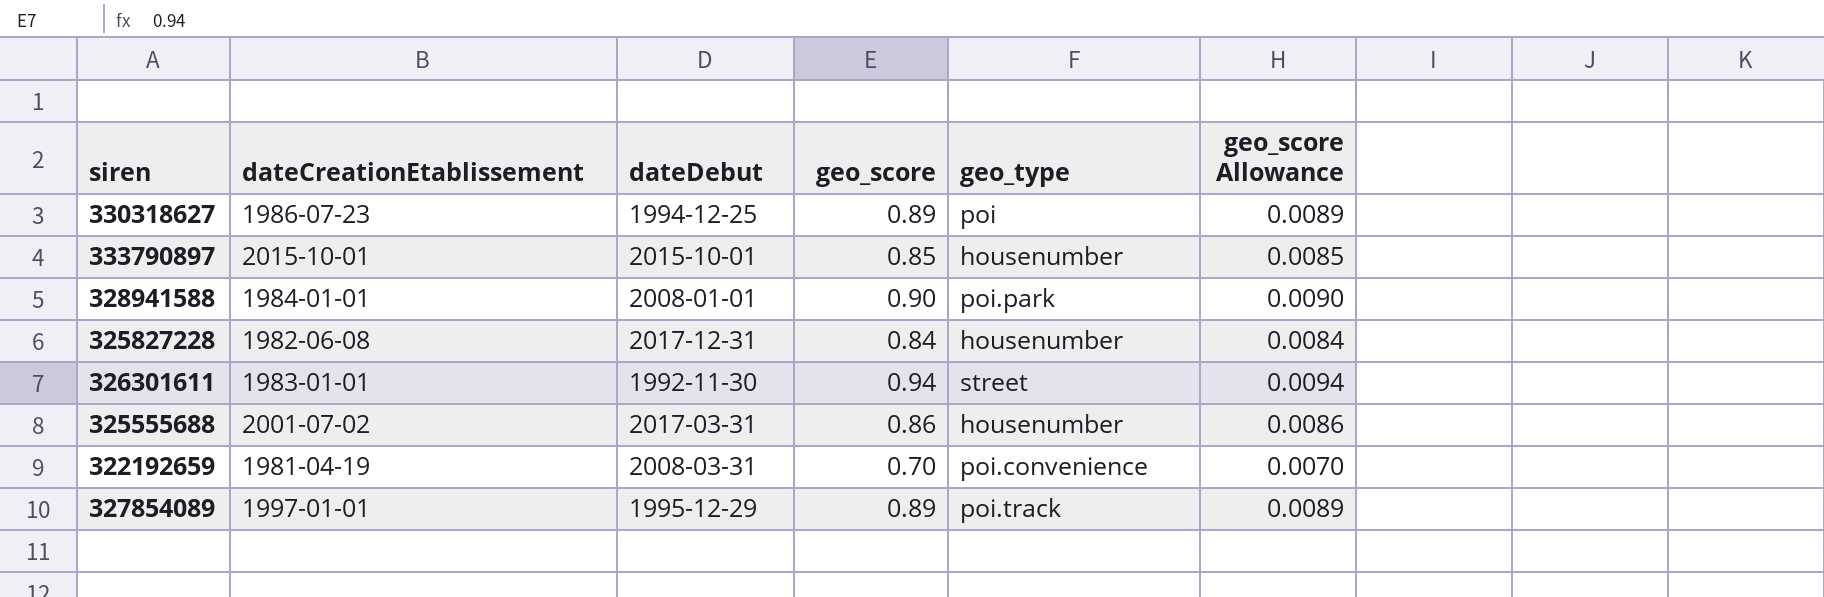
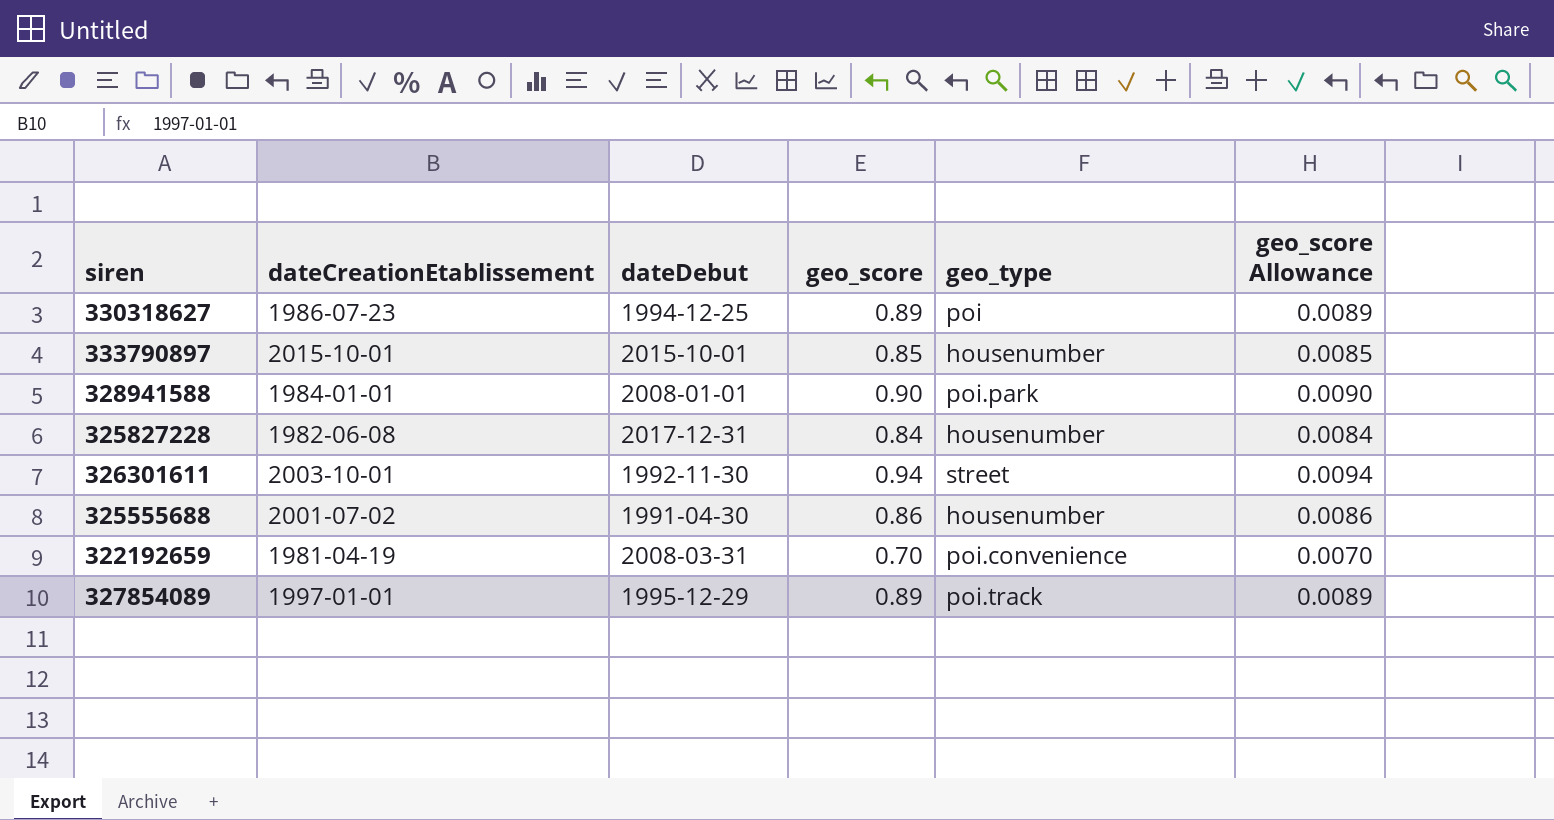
326301611 | dateCreationEtablissement: 1983-01-01 -> 2003-10-01
325555688 | dateDebut: 2017-03-31 -> 1991-04-30

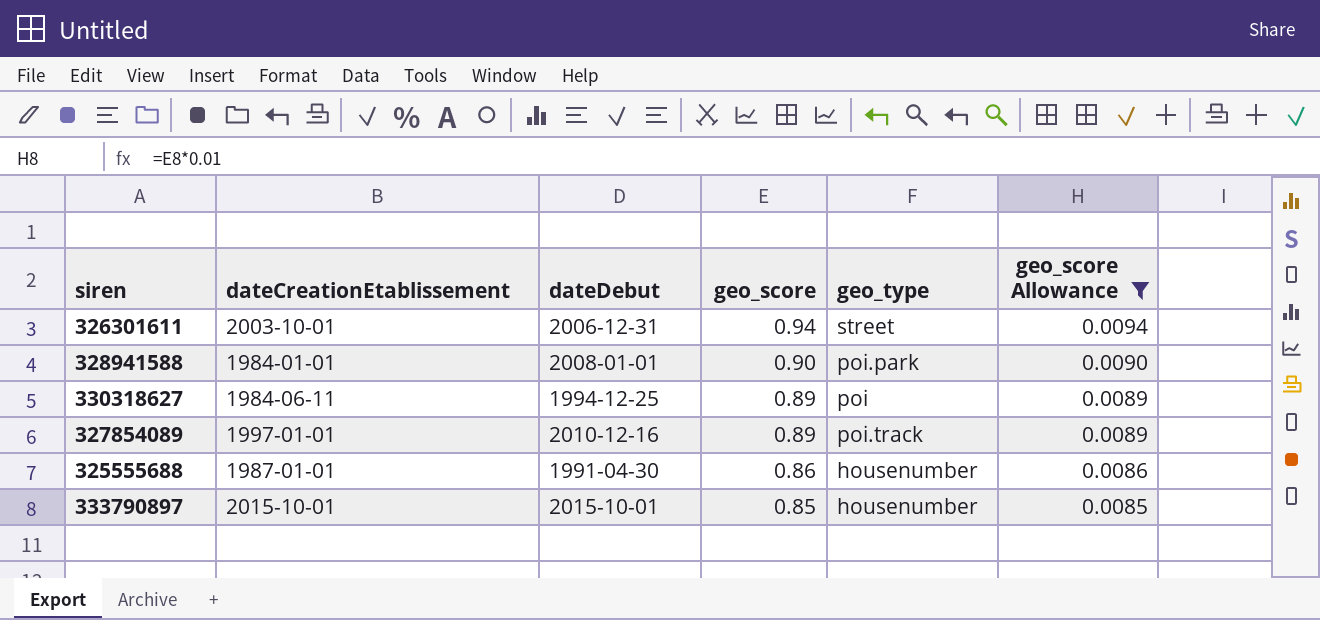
filter: none -> geo_score Allowance >= 0.0085
row order: none -> geo_score descending
326301611 | dateDebut: 1992-11-30 -> 2006-12-31
330318627 | dateCreationEtablissement: 1986-07-23 -> 1984-06-11
327854089 | dateDebut: 1995-12-29 -> 2010-12-16
325555688 | dateCreationEtablissement: 2001-07-02 -> 1987-01-01

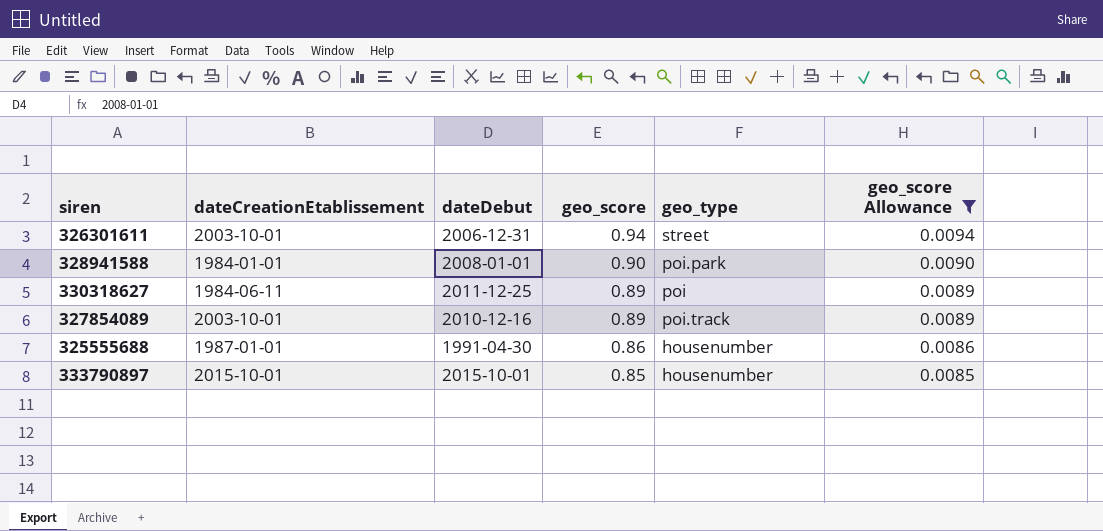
330318627 | dateDebut: 1994-12-25 -> 2011-12-25
327854089 | dateCreationEtablissement: 1997-01-01 -> 2003-10-01

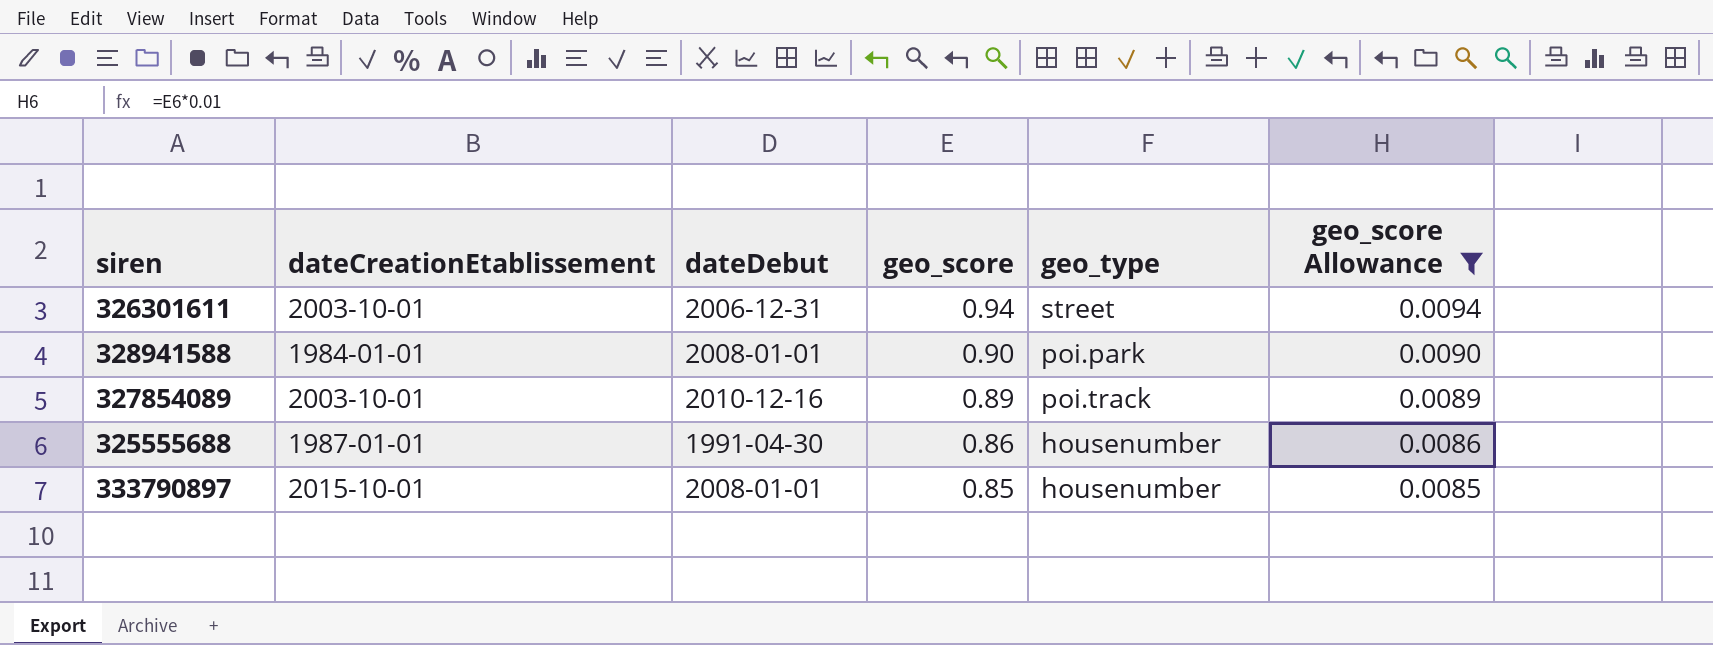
row 330318627: 1984-06-11 | 2011-12-25 | 0.89 | poi | 0.0089 -> none
333790897 | dateDebut: 2015-10-01 -> 2008-01-01

